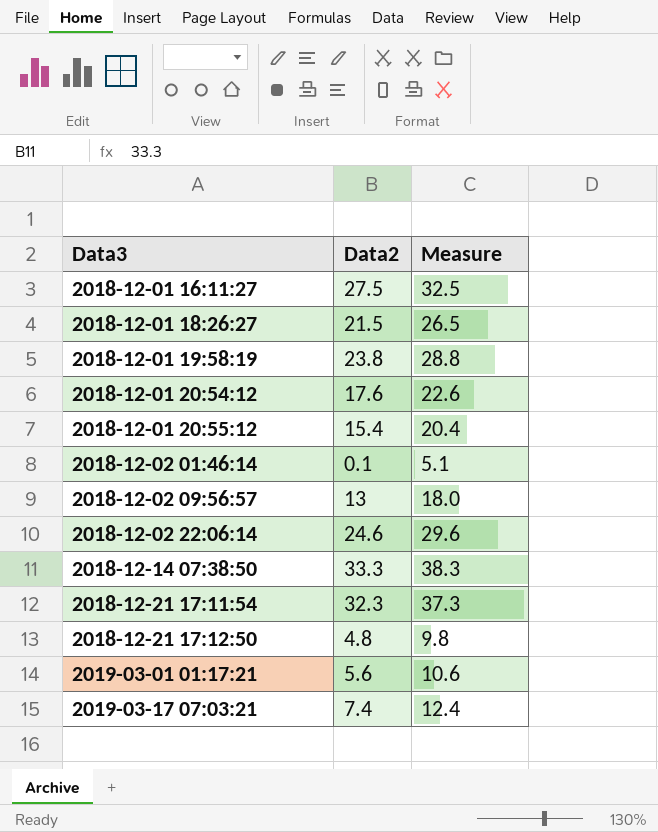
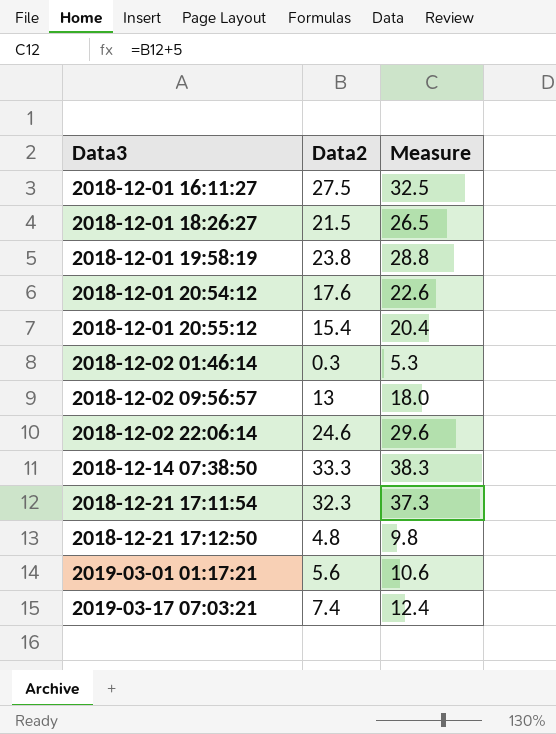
2018-12-02 01:46:14 | Data2: 0.1 -> 0.3
2018-12-02 01:46:14 | Measure: 5.1 -> 5.3

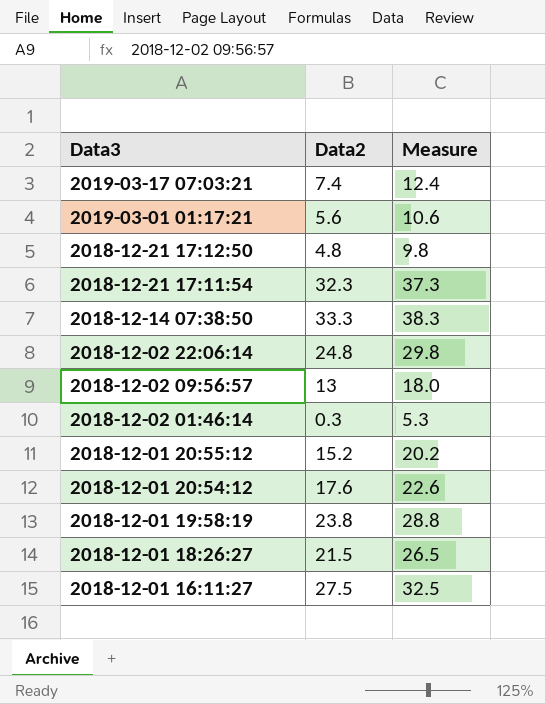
row order: Data3 ascending -> Data3 descending
2018-12-02 22:06:14 | Data2: 24.6 -> 24.8
2018-12-02 22:06:14 | Measure: 29.6 -> 29.8
2018-12-01 20:55:12 | Data2: 15.4 -> 15.2
2018-12-01 20:55:12 | Measure: 20.4 -> 20.2

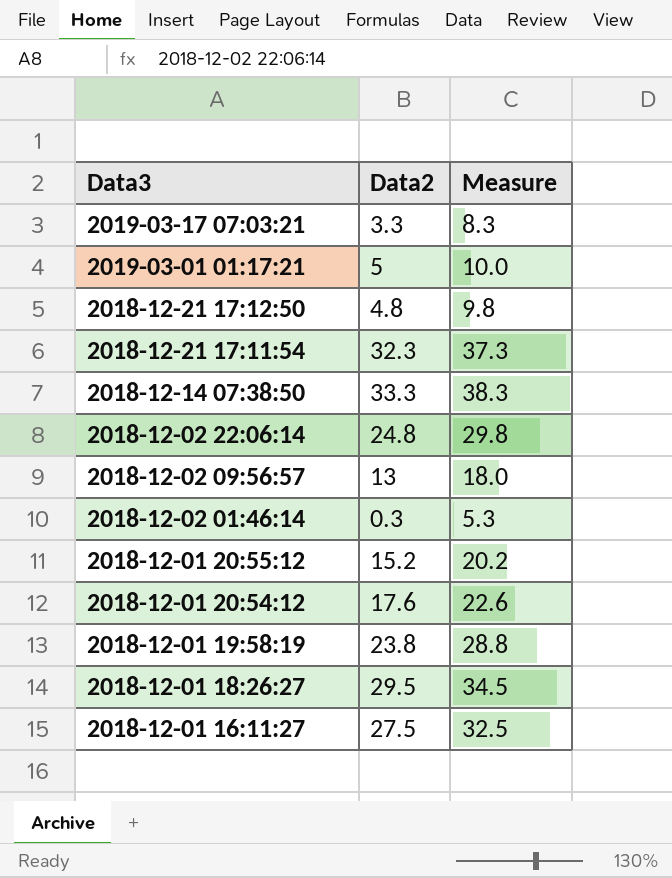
2019-03-17 07:03:21 | Data2: 7.4 -> 3.3
2019-03-17 07:03:21 | Measure: 12.4 -> 8.3
2019-03-01 01:17:21 | Data2: 5.6 -> 5
2019-03-01 01:17:21 | Measure: 10.6 -> 10.0
2018-12-01 18:26:27 | Data2: 21.5 -> 29.5
2018-12-01 18:26:27 | Measure: 26.5 -> 34.5

